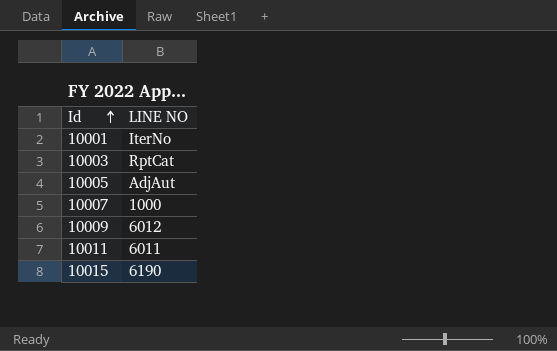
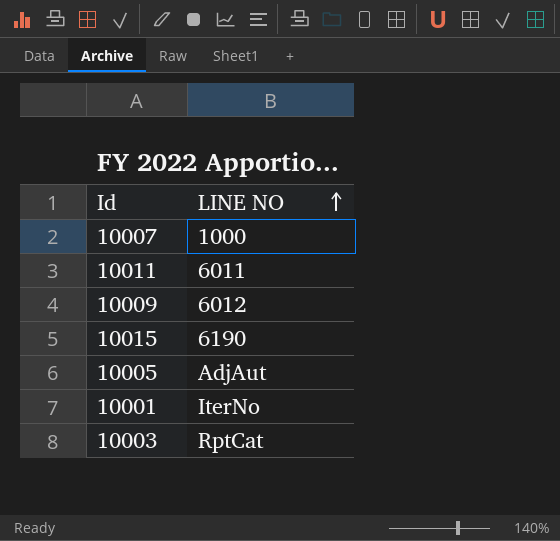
row order: Id ascending -> LINE NO ascending

